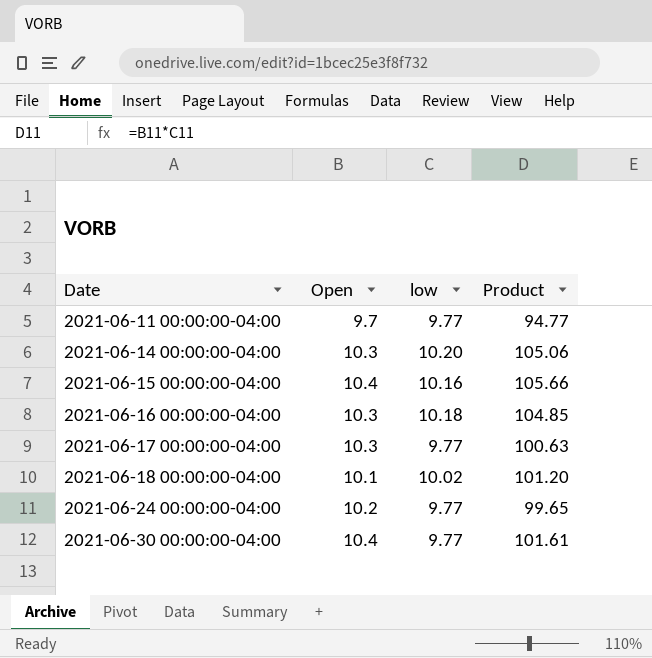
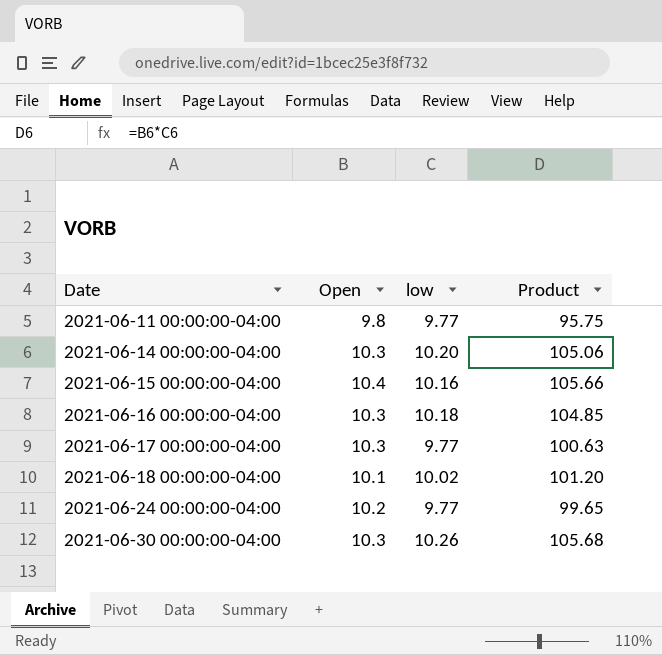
2021-06-11 00:00:00-04:00 | Open: 9.7 -> 9.8
2021-06-11 00:00:00-04:00 | Product: 94.77 -> 95.75
2021-06-30 00:00:00-04:00 | Open: 10.4 -> 10.3
2021-06-30 00:00:00-04:00 | low: 9.77 -> 10.26
2021-06-30 00:00:00-04:00 | Product: 101.61 -> 105.68

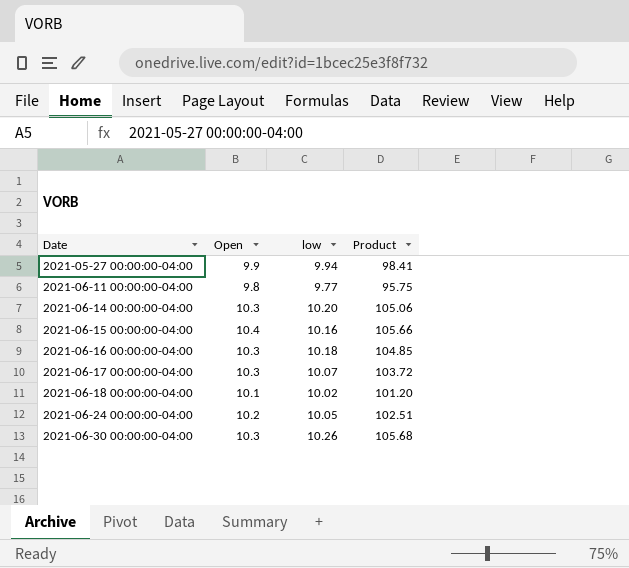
row 2021-05-27 00:00:00-04:00: none -> 9.9 | 9.94 | 98.41
2021-06-17 00:00:00-04:00 | low: 9.77 -> 10.07
2021-06-17 00:00:00-04:00 | Product: 100.63 -> 103.72
2021-06-24 00:00:00-04:00 | low: 9.77 -> 10.05
2021-06-24 00:00:00-04:00 | Product: 99.65 -> 102.51

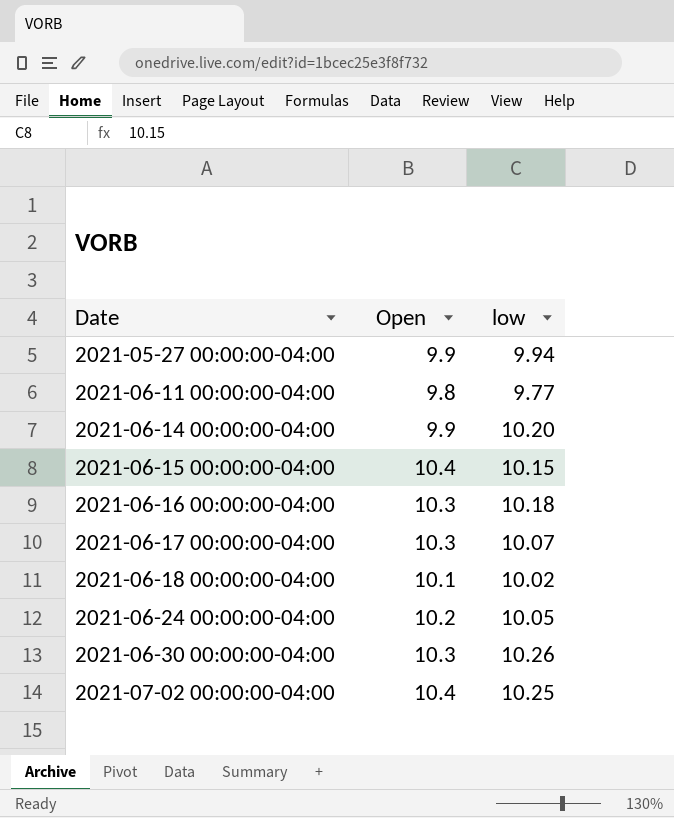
column Product | formula: [Open] * [low] -> none
2021-06-14 00:00:00-04:00 | Open: 10.3 -> 9.9
2021-06-15 00:00:00-04:00 | low: 10.16 -> 10.15
row 2021-07-02 00:00:00-04:00: none -> 10.4 | 10.25

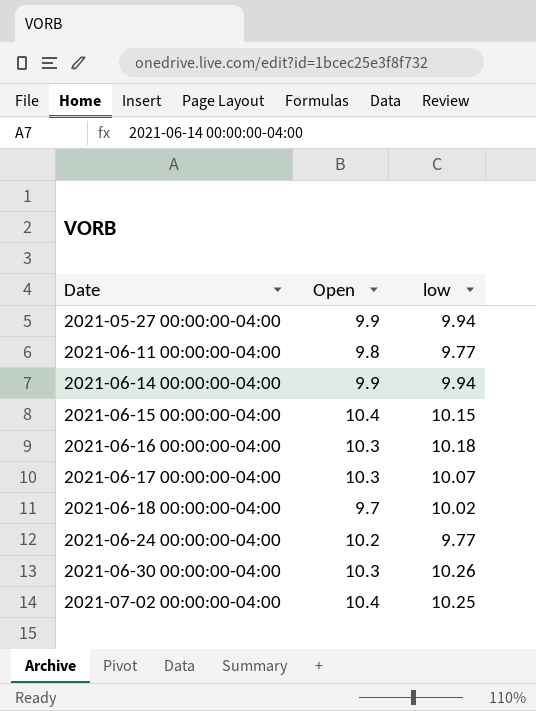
2021-06-14 00:00:00-04:00 | low: 10.20 -> 9.94
2021-06-18 00:00:00-04:00 | Open: 10.1 -> 9.7
2021-06-24 00:00:00-04:00 | low: 10.05 -> 9.77

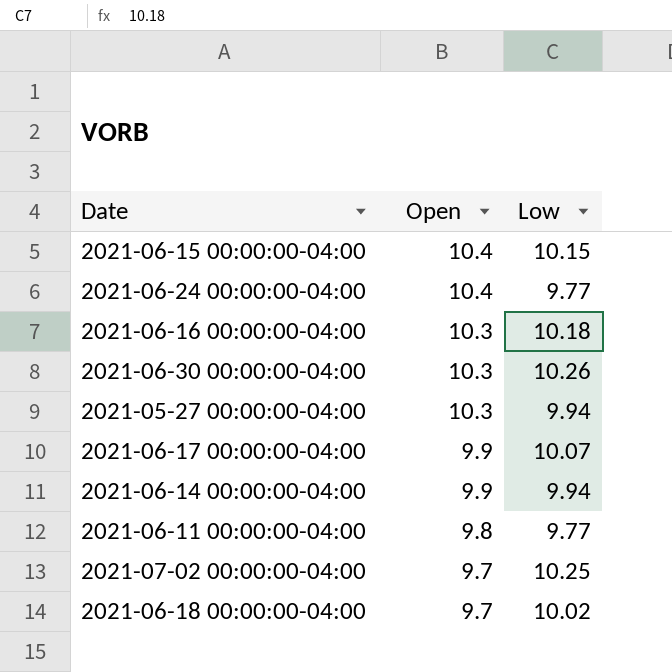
row order: Date ascending -> Open descending
column name: low -> Low
2021-06-24 00:00:00-04:00 | Open: 10.2 -> 10.4
2021-05-27 00:00:00-04:00 | Open: 9.9 -> 10.3
2021-06-17 00:00:00-04:00 | Open: 10.3 -> 9.9
2021-07-02 00:00:00-04:00 | Open: 10.4 -> 9.7

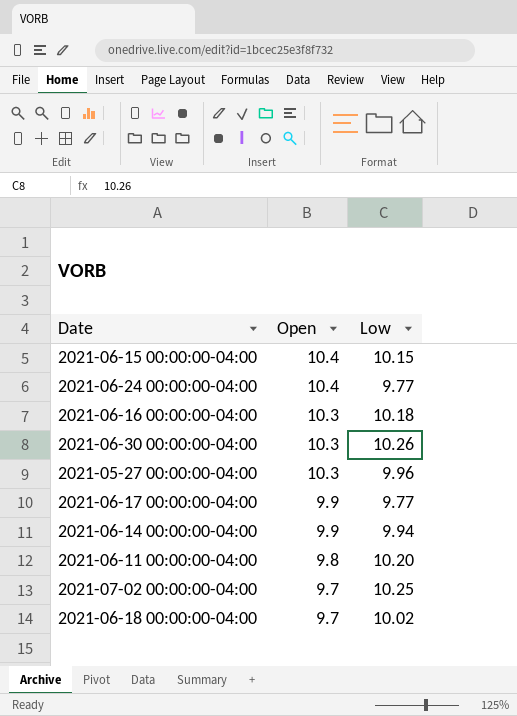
2021-05-27 00:00:00-04:00 | Low: 9.94 -> 9.96
2021-06-17 00:00:00-04:00 | Low: 10.07 -> 9.77
2021-06-11 00:00:00-04:00 | Low: 9.77 -> 10.20

